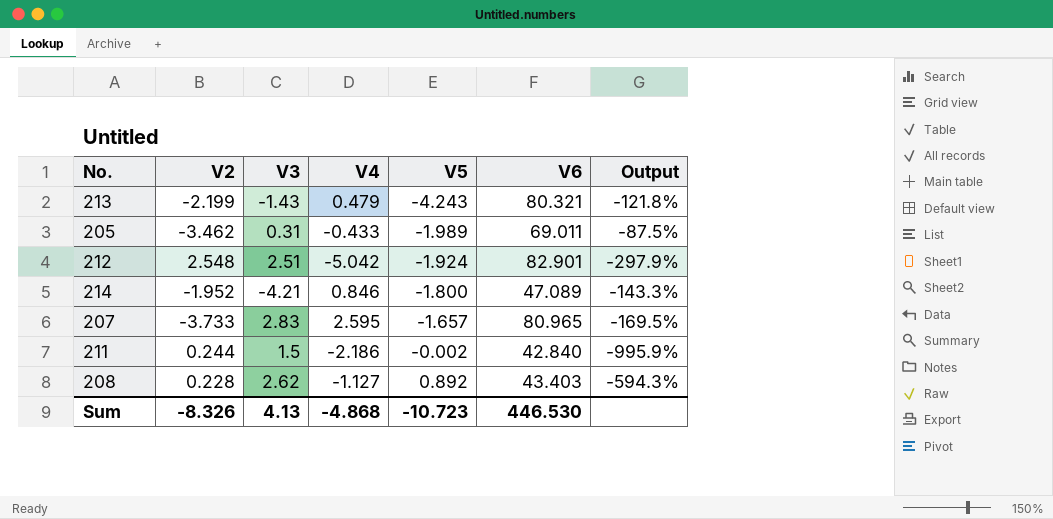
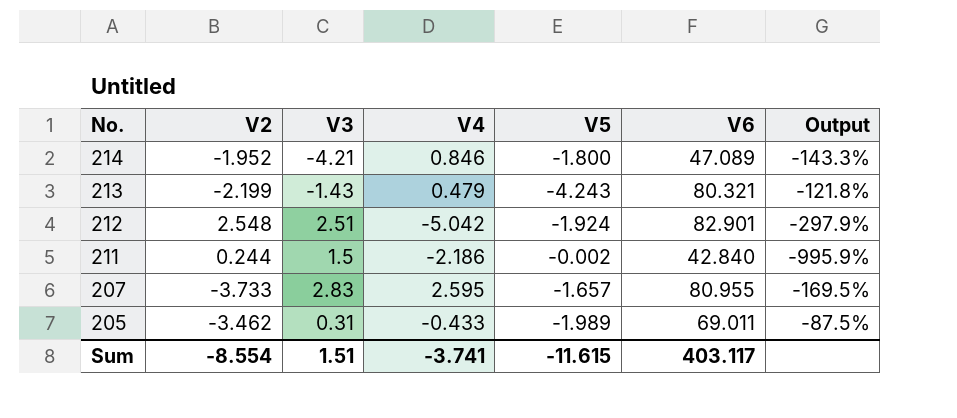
row order: V5 ascending -> No. descending
row 208: 0.228 | 2.62 | -1.127 | 0.892 | 43.403 | -594.3% -> none
207 | V6: 80.965 -> 80.955
Sum | V2: -8.326 -> -8.554
Sum | V3: 4.13 -> 1.51
Sum | V4: -4.868 -> -3.741
Sum | V5: -10.723 -> -11.615
Sum | V6: 446.530 -> 403.117

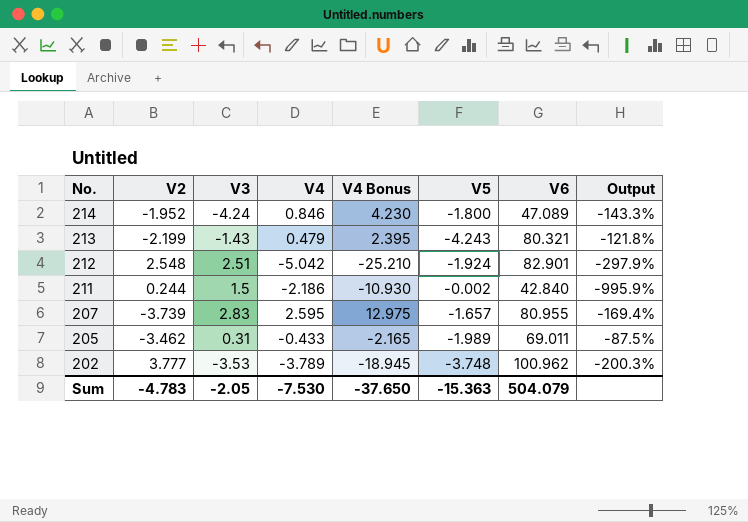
column V4 Bonus | formula: none -> [V4] * 5
214 | V3: -4.21 -> -4.24
207 | V2: -3.733 -> -3.739
207 | Output: -169.5% -> -169.4%
row 202: none -> 3.777 | -3.53 | -3.789 | -18.945 | -3.748 | 100.962 | -200.3%
Sum | V2: -8.554 -> -4.783
Sum | V3: 1.51 -> -2.05
Sum | V4: -3.741 -> -7.530
Sum | V5: -11.615 -> -15.363
Sum | V6: 403.117 -> 504.079

